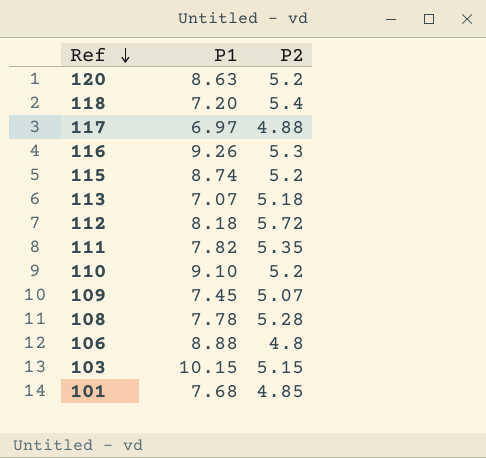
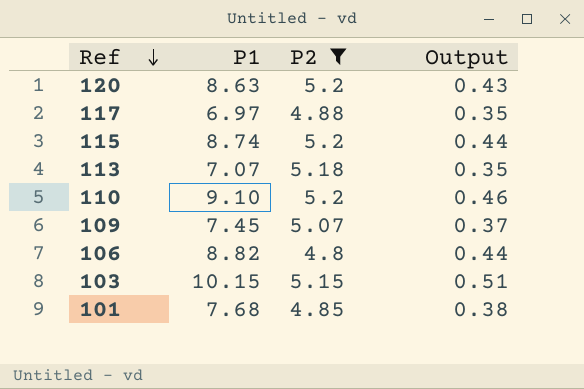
filter: none -> P2 <= 5.2
column Output | formula: none -> [P1] * 0.05
106 | P1: 8.88 -> 8.82

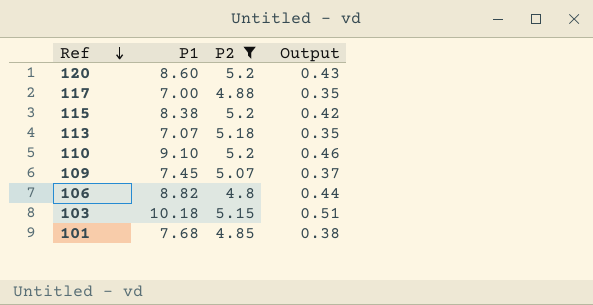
120 | P1: 8.63 -> 8.60
117 | P1: 6.97 -> 7.00
115 | P1: 8.74 -> 8.38
115 | Output: 0.44 -> 0.42
103 | P1: 10.15 -> 10.18

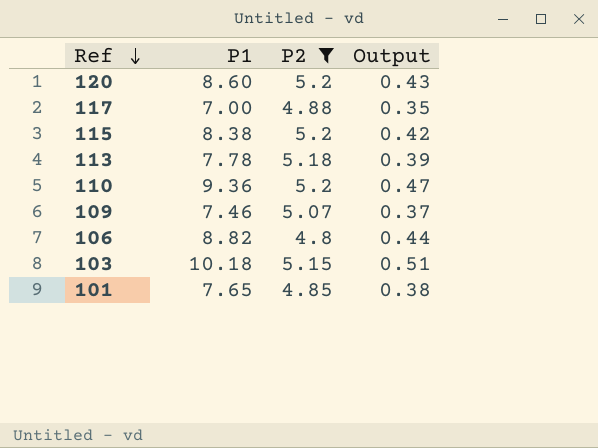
113 | P1: 7.07 -> 7.78
113 | Output: 0.35 -> 0.39
110 | P1: 9.10 -> 9.36
110 | Output: 0.46 -> 0.47
109 | P1: 7.45 -> 7.46
101 | P1: 7.68 -> 7.65

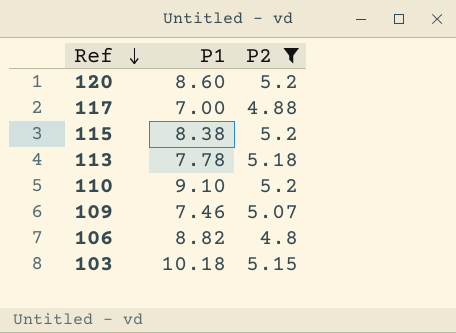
column Output | formula: [P1] * 0.05 -> none
row 101: 7.65 | 4.85 | 0.38 -> none
110 | P1: 9.36 -> 9.10

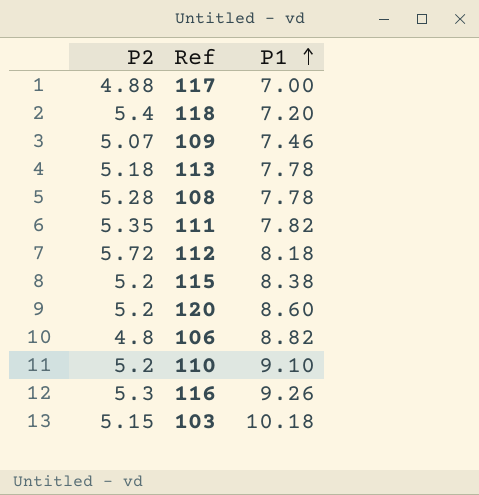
filter: P2 <= 5.2 -> none
row order: Ref descending -> P1 ascending
column P2 | position: 3 -> 1

